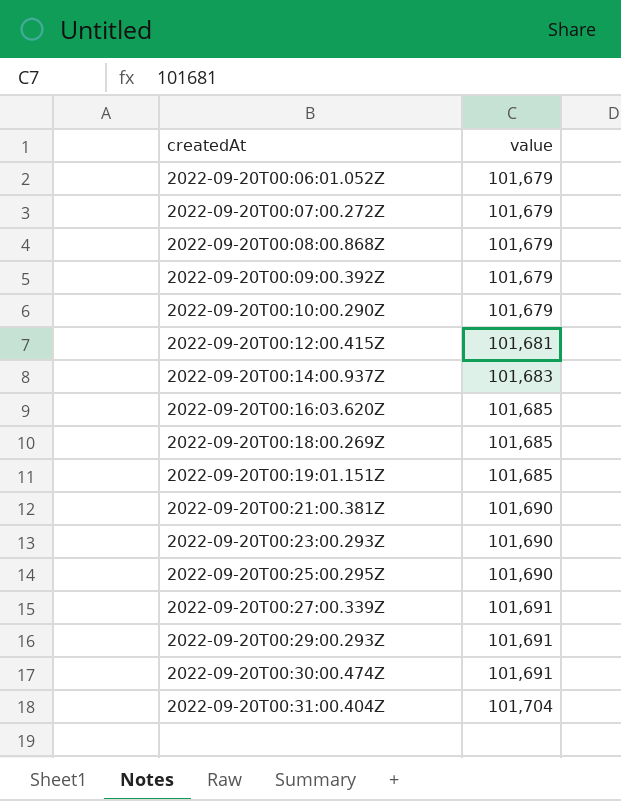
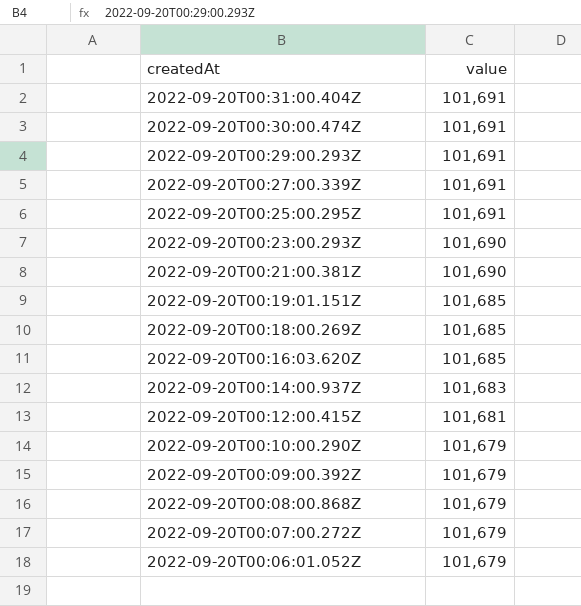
row order: createdAt ascending -> createdAt descending
2022-09-20T00:31:00.404Z | value: 101,704 -> 101,691
2022-09-20T00:25:00.295Z | value: 101,690 -> 101,691

